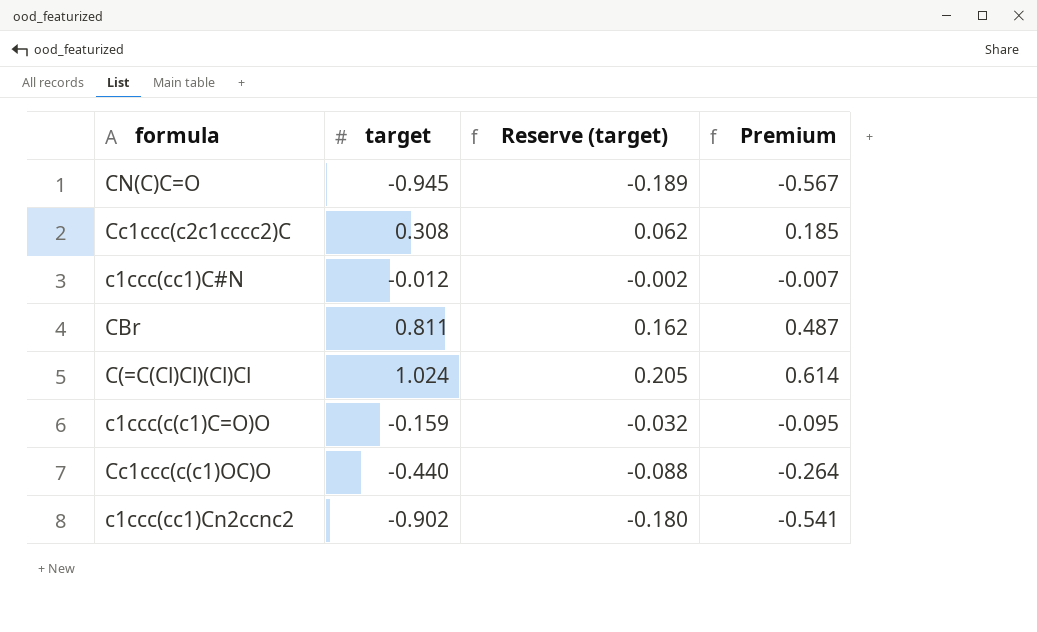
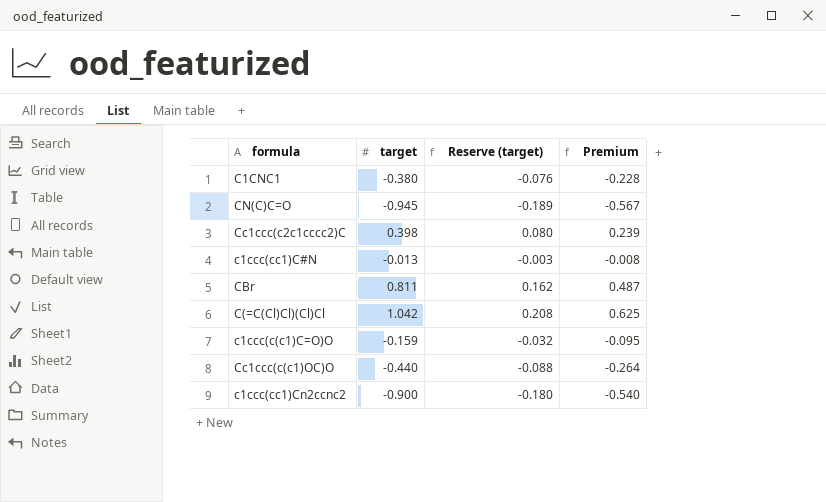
row C1CNC1: none -> -0.380 | -0.076 | -0.228
Cc1ccc(c2c1cccc2)C | target: 0.308 -> 0.398
Cc1ccc(c2c1cccc2)C | Reserve (target): 0.062 -> 0.080
Cc1ccc(c2c1cccc2)C | Premium: 0.185 -> 0.239
c1ccc(cc1)C#N | target: -0.012 -> -0.013
c1ccc(cc1)C#N | Reserve (target): -0.002 -> -0.003
c1ccc(cc1)C#N | Premium: -0.007 -> -0.008
C(=C(Cl)Cl)(Cl)Cl | target: 1.024 -> 1.042
C(=C(Cl)Cl)(Cl)Cl | Reserve (target): 0.205 -> 0.208
C(=C(Cl)Cl)(Cl)Cl | Premium: 0.614 -> 0.625
c1ccc(cc1)Cn2ccnc2 | target: -0.902 -> -0.900
c1ccc(cc1)Cn2ccnc2 | Premium: -0.541 -> -0.540

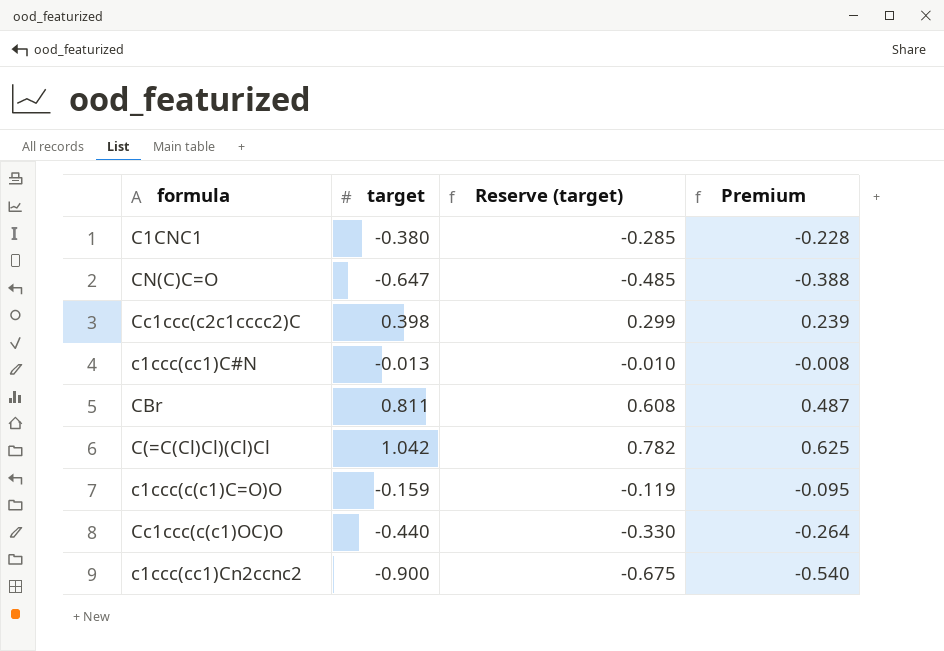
column Reserve (target) | formula: [target] * 0.2 -> [target] * 0.75
CN(C)C=O | target: -0.945 -> -0.647
CN(C)C=O | Premium: -0.567 -> -0.388

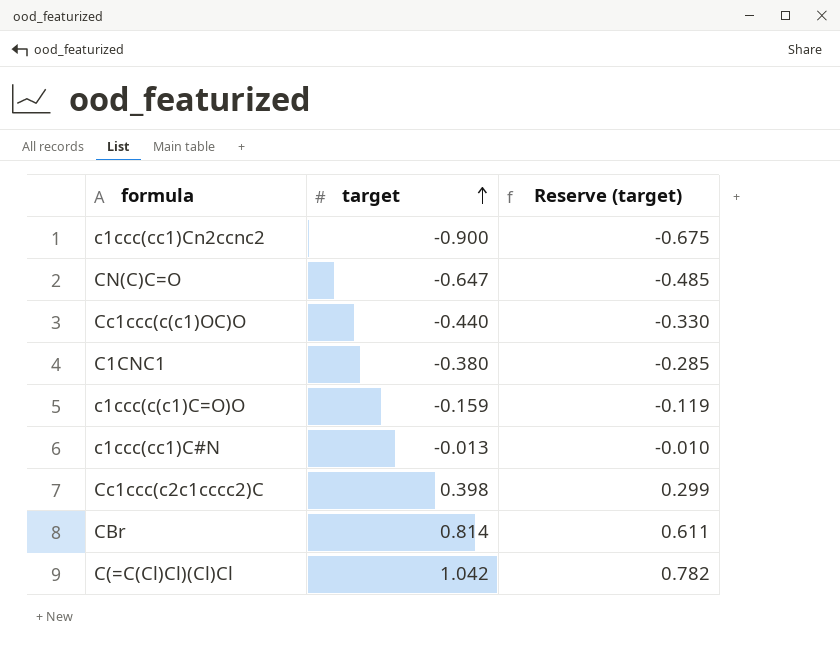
row order: none -> target ascending
column Premium | formula: [target] * 0.6 -> none
CBr | target: 0.811 -> 0.814
CBr | Reserve (target): 0.608 -> 0.611

